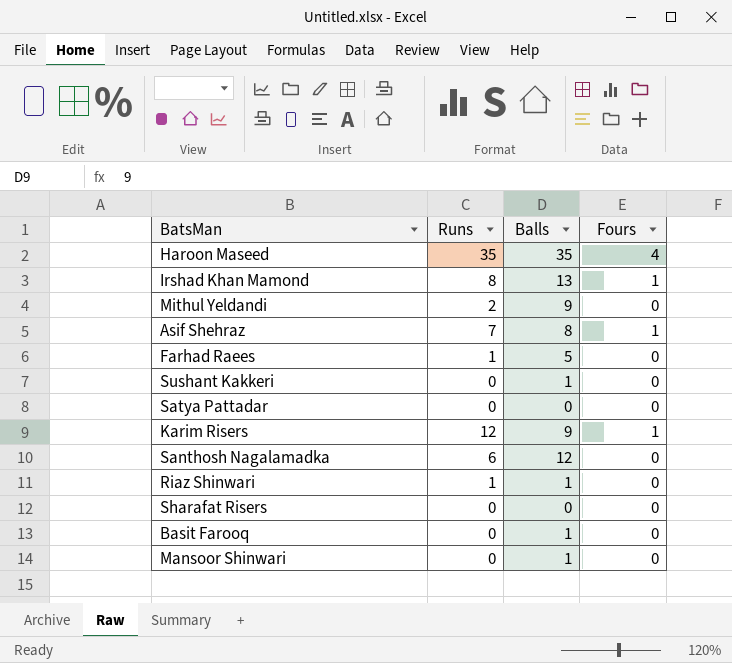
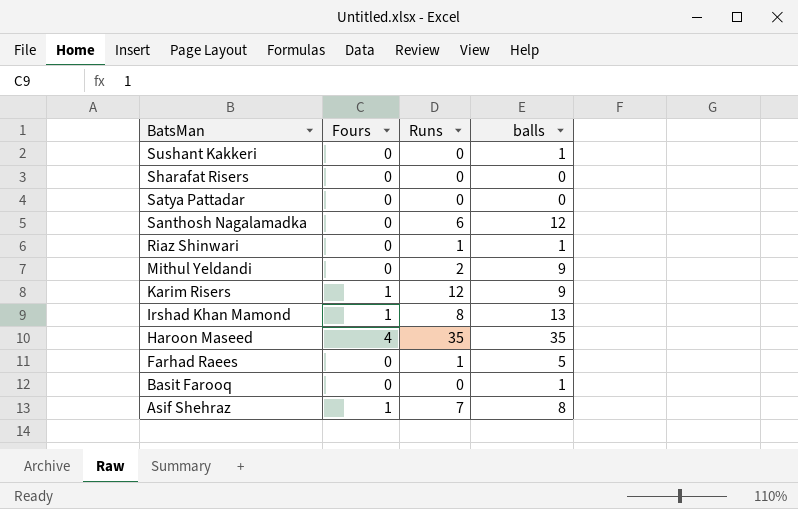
row order: none -> BatsMan descending
column Fours | position: 4 -> 2
column name: Balls -> balls
row Mansoor Shinwari: 0 | 1 | 0 -> none

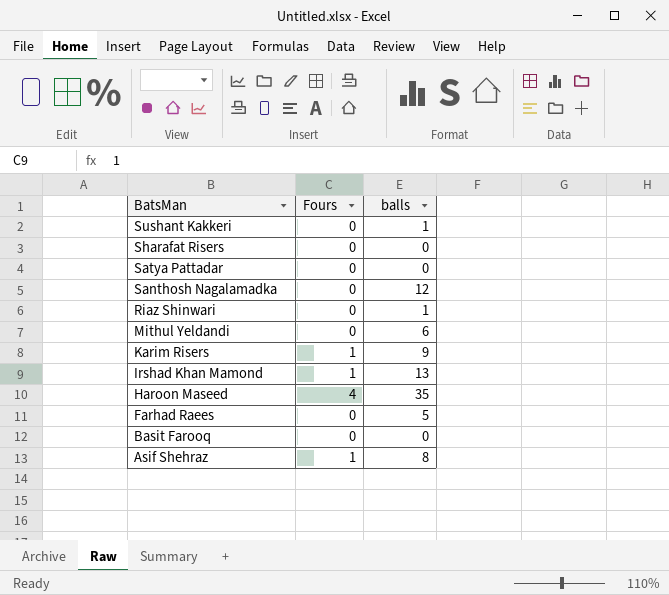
column Runs | position: 3 -> none
Mithul Yeldandi | balls: 9 -> 6
Basit Farooq | balls: 1 -> 0

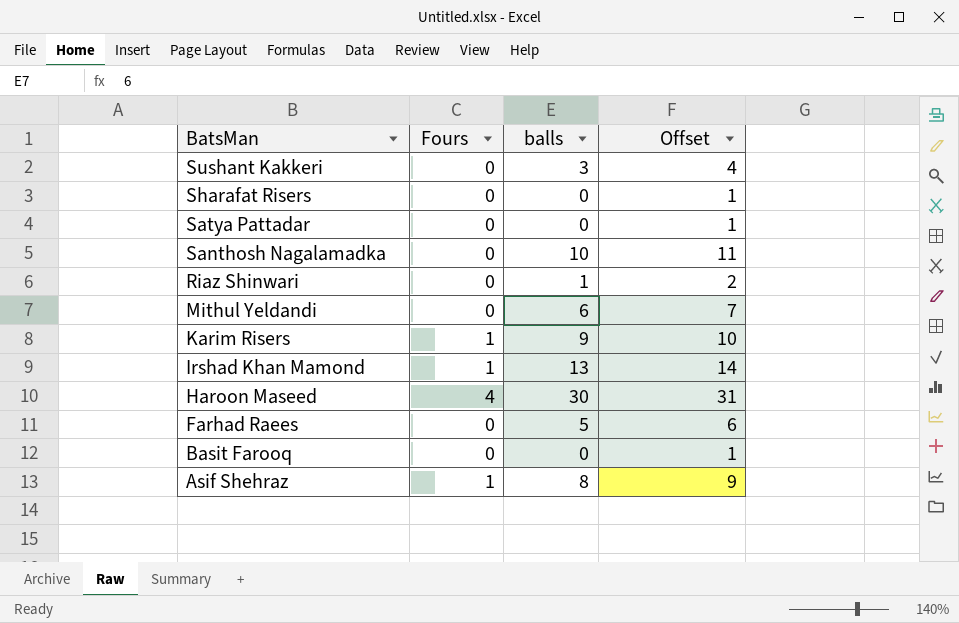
column Offset | formula: none -> [balls] + 1
Sushant Kakkeri | balls: 1 -> 3
Santhosh Nagalamadka | balls: 12 -> 10
Haroon Maseed | balls: 35 -> 30

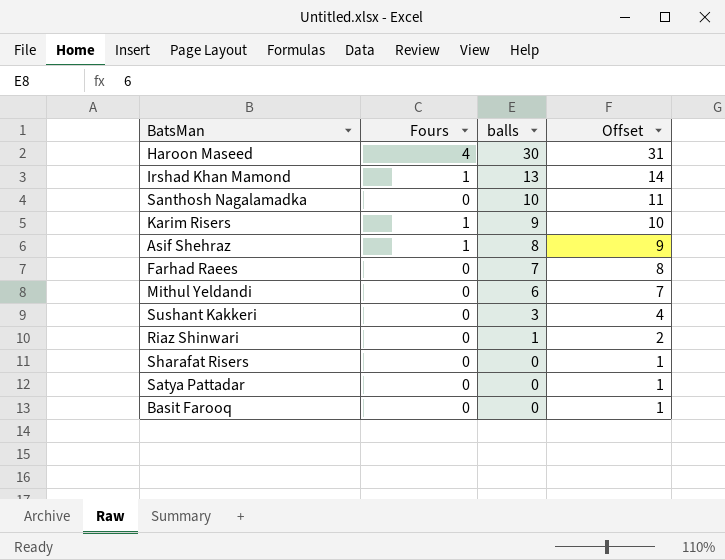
row order: BatsMan descending -> balls descending
Farhad Raees | balls: 5 -> 7
Farhad Raees | Offset: 6 -> 8

